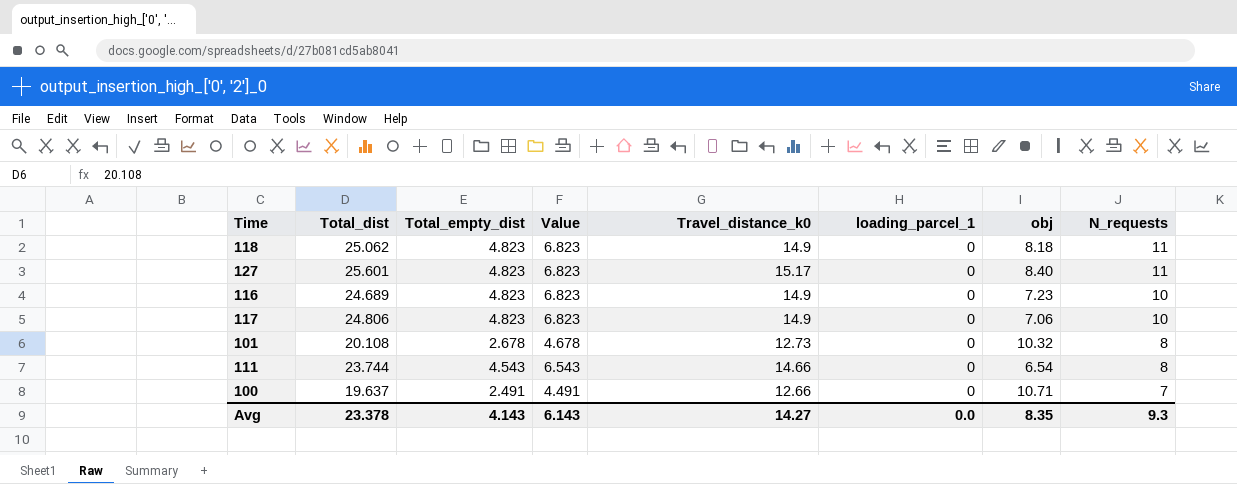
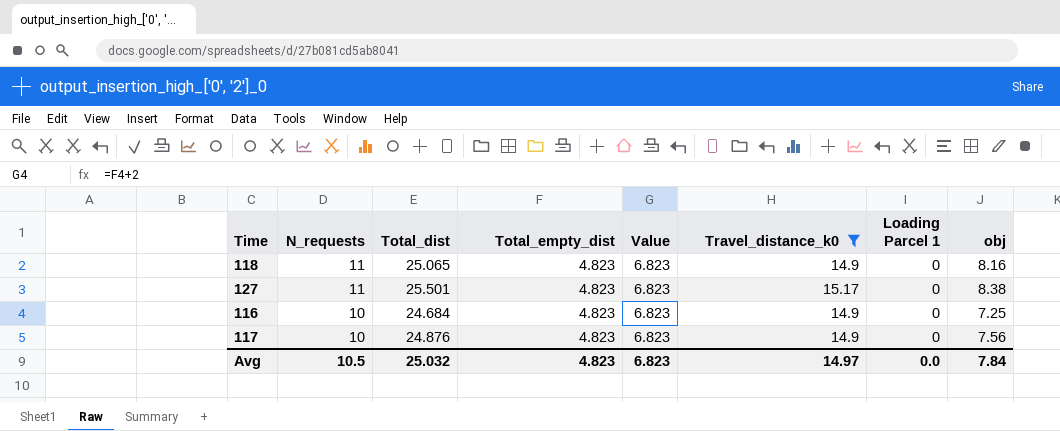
filter: none -> Travel_distance_k0 >= 14.9
column N_requests | position: 8 -> 2
column name: loading_parcel_1 -> Loading Parcel 1
118 | Total_dist: 25.062 -> 25.065
118 | obj: 8.18 -> 8.16
127 | Total_dist: 25.601 -> 25.501
127 | obj: 8.40 -> 8.38
116 | Total_dist: 24.689 -> 24.684
116 | obj: 7.23 -> 7.25
117 | Total_dist: 24.806 -> 24.876
117 | obj: 7.06 -> 7.56
Avg | N_requests: 9.3 -> 10.5
Avg | Total_dist: 23.378 -> 25.032
Avg | Total_empty_dist: 4.143 -> 4.823
Avg | Value: 6.143 -> 6.823
Avg | Travel_distance_k0: 14.27 -> 14.97
Avg | obj: 8.35 -> 7.84

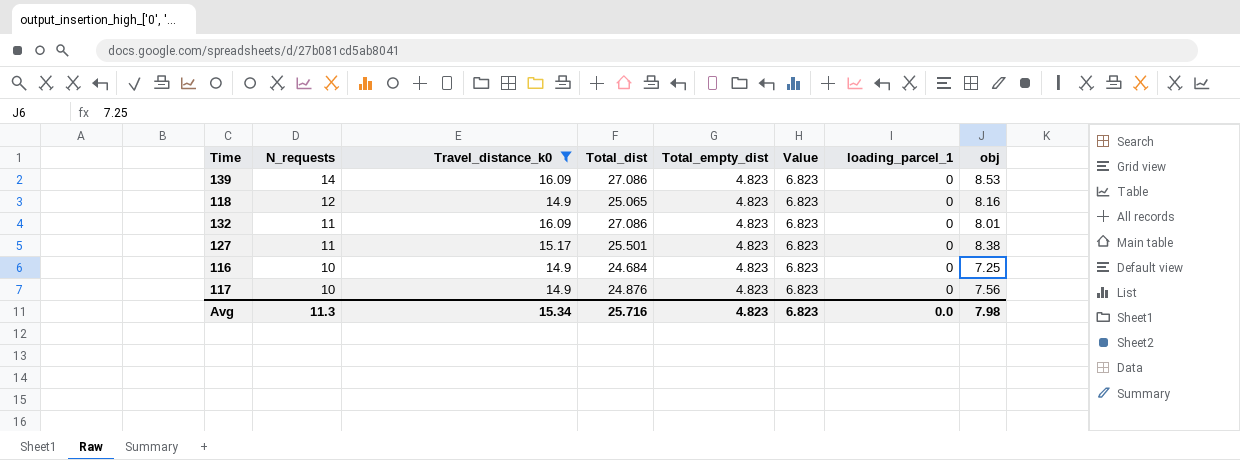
column Travel_distance_k0 | position: 6 -> 3
column name: Loading Parcel 1 -> loading_parcel_1
row 139: none -> 14 | 16.09 | 27.086 | 4.823 | 6.823 | 0 | 8.53
118 | N_requests: 11 -> 12
row 132: none -> 11 | 16.09 | 27.086 | 4.823 | 6.823 | 0 | 8.01
Avg | N_requests: 10.5 -> 11.3
Avg | Travel_distance_k0: 14.97 -> 15.34
Avg | Total_dist: 25.032 -> 25.716
Avg | obj: 7.84 -> 7.98

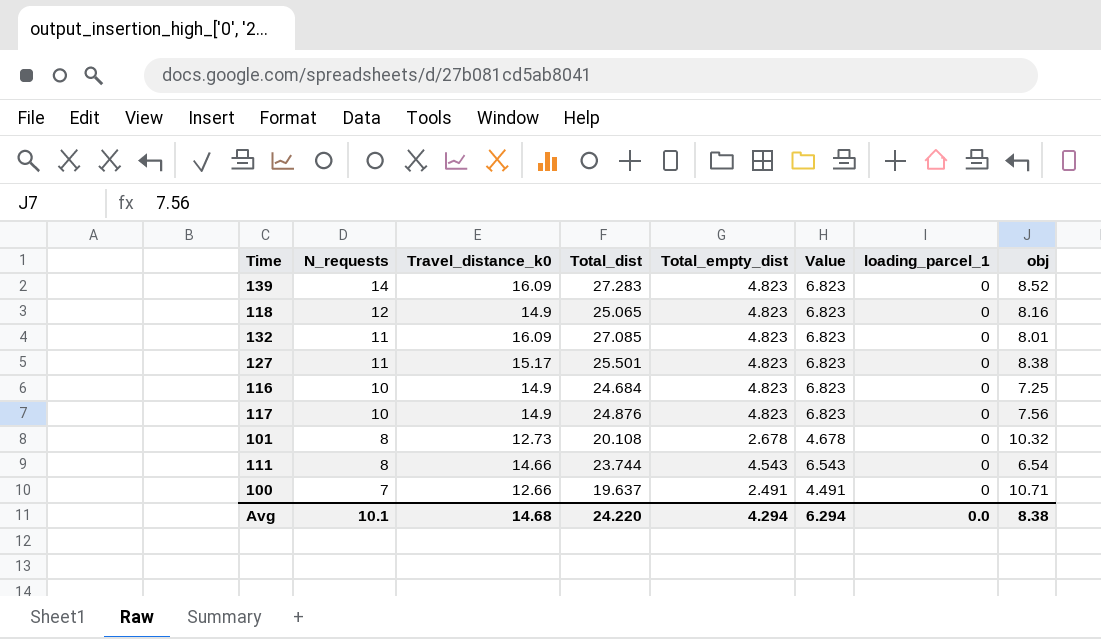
filter: Travel_distance_k0 >= 14.9 -> none
139 | Total_dist: 27.086 -> 27.283
139 | obj: 8.53 -> 8.52
132 | Total_dist: 27.086 -> 27.085
Avg | N_requests: 11.3 -> 10.1
Avg | Travel_distance_k0: 15.34 -> 14.68
Avg | Total_dist: 25.716 -> 24.220
Avg | Total_empty_dist: 4.823 -> 4.294
Avg | Value: 6.823 -> 6.294
Avg | obj: 7.98 -> 8.38

